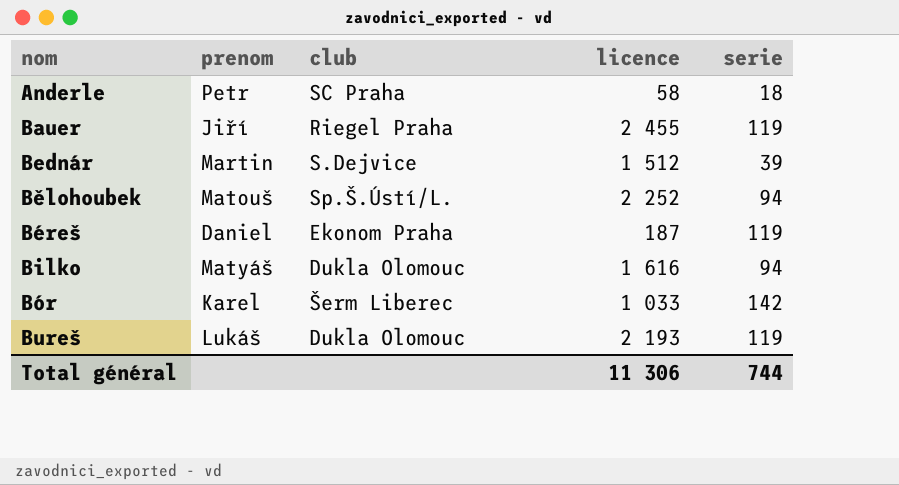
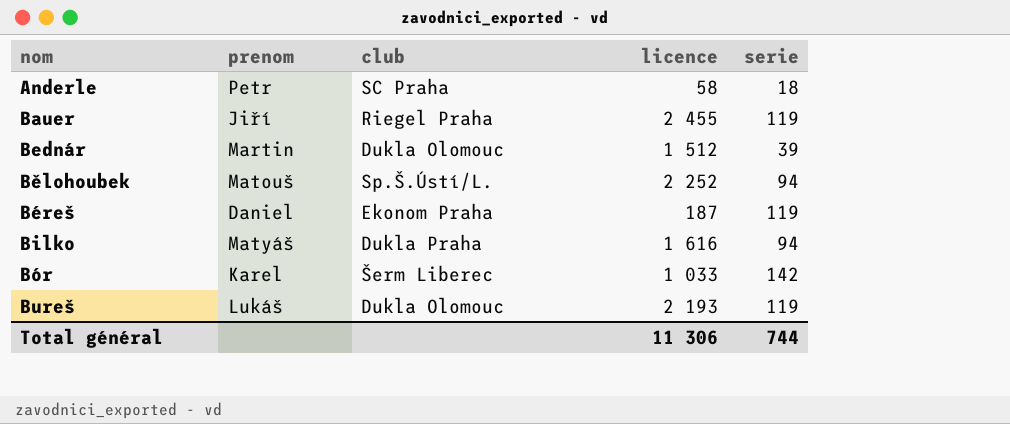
Bednár | club: S.Dejvice -> Dukla Olomouc
Bilko | club: Dukla Olomouc -> Dukla Praha

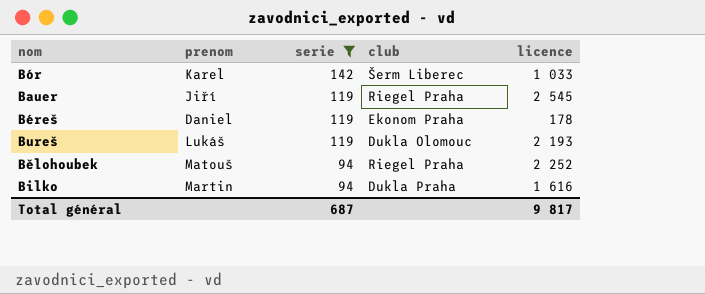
filter: none -> serie >= 94
row order: nom ascending -> serie descending
column serie | position: 5 -> 3
Bauer | licence: 2 455 -> 2 545
Béreš | licence: 187 -> 178
Bělohoubek | club: Sp.Š.Ústí/L. -> Riegel Praha
Bilko | prenom: Matyáš -> Martin
Total général | serie: 744 -> 687
Total général | licence: 11 306 -> 9 817

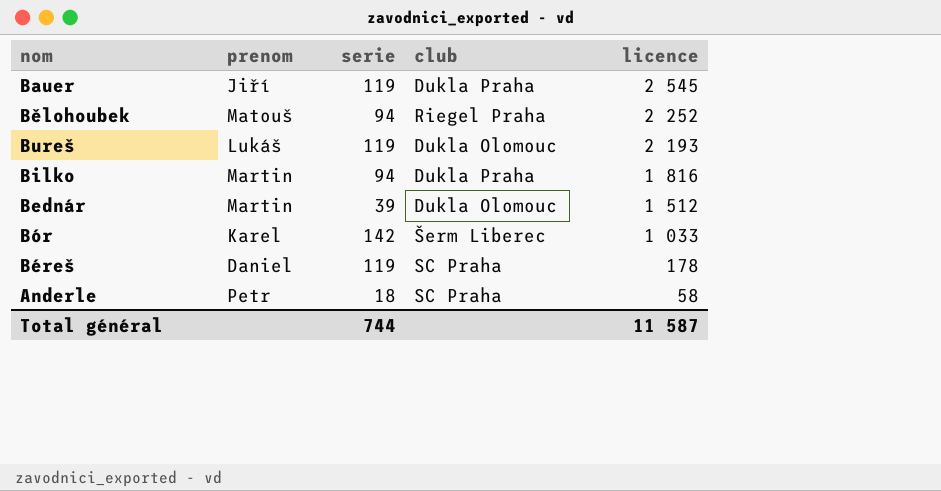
filter: serie >= 94 -> none
row order: serie descending -> licence descending
Bauer | club: Riegel Praha -> Dukla Praha
Bilko | licence: 1 616 -> 1 816
Béreš | club: Ekonom Praha -> SC Praha
Total général | serie: 687 -> 744
Total général | licence: 9 817 -> 11 587

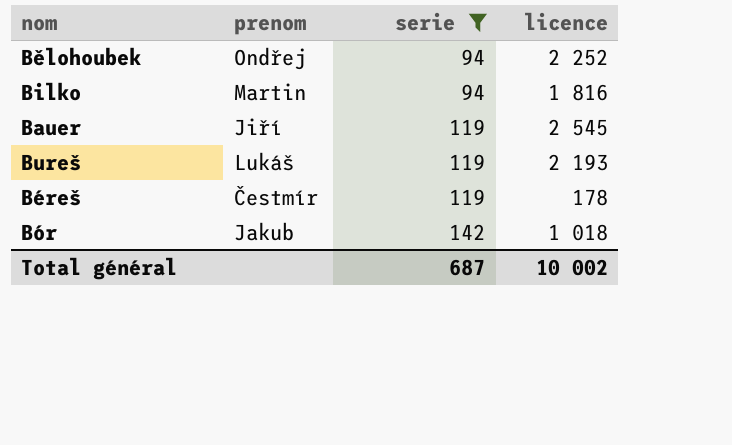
filter: none -> serie >= 94
row order: licence descending -> serie ascending
column club | position: 4 -> none
Bělohoubek | prenom: Matouš -> Ondřej
Béreš | prenom: Daniel -> Čestmír
Bór | prenom: Karel -> Jakub
Bór | licence: 1 033 -> 1 018
Total général | serie: 744 -> 687
Total général | licence: 11 587 -> 10 002

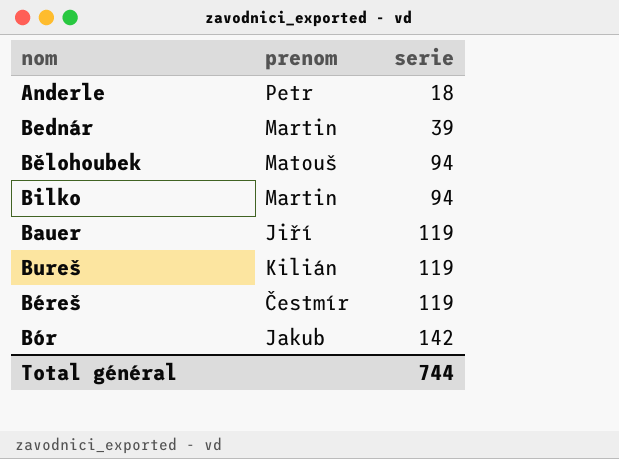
filter: serie >= 94 -> none
column licence | position: 4 -> none
Bělohoubek | prenom: Ondřej -> Matouš
Bureš | prenom: Lukáš -> Kilián
Total général | serie: 687 -> 744

